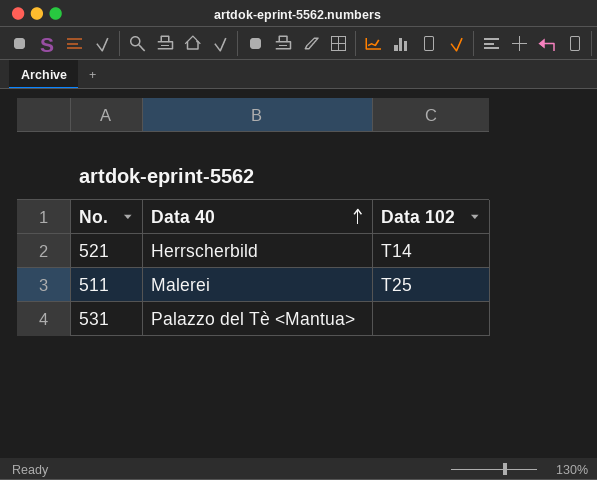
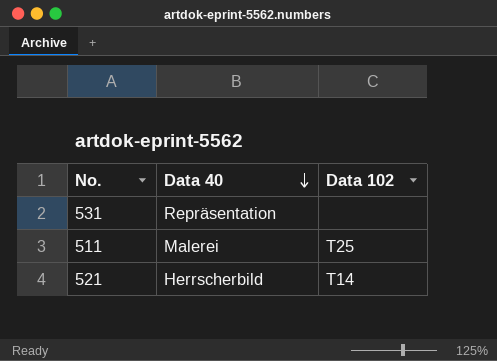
row order: Data 40 ascending -> Data 40 descending
531 | Data 40: Palazzo del Tè <Mantua> -> Repräsentation

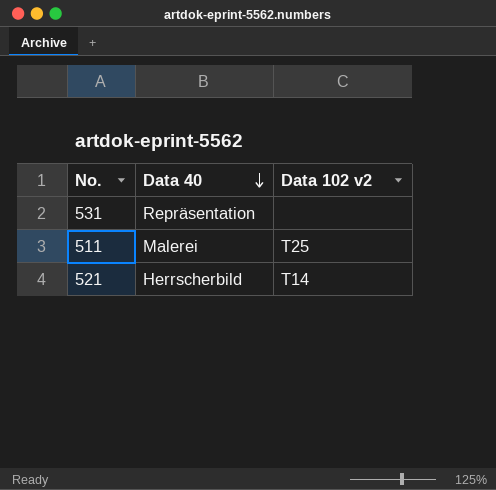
column name: Data 102 -> Data 102 v2

